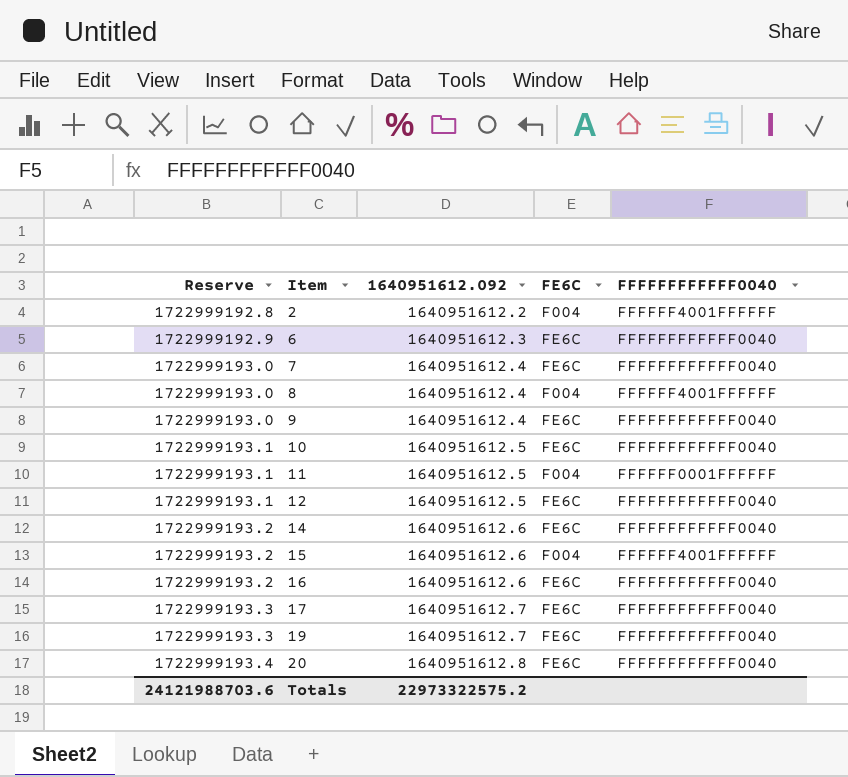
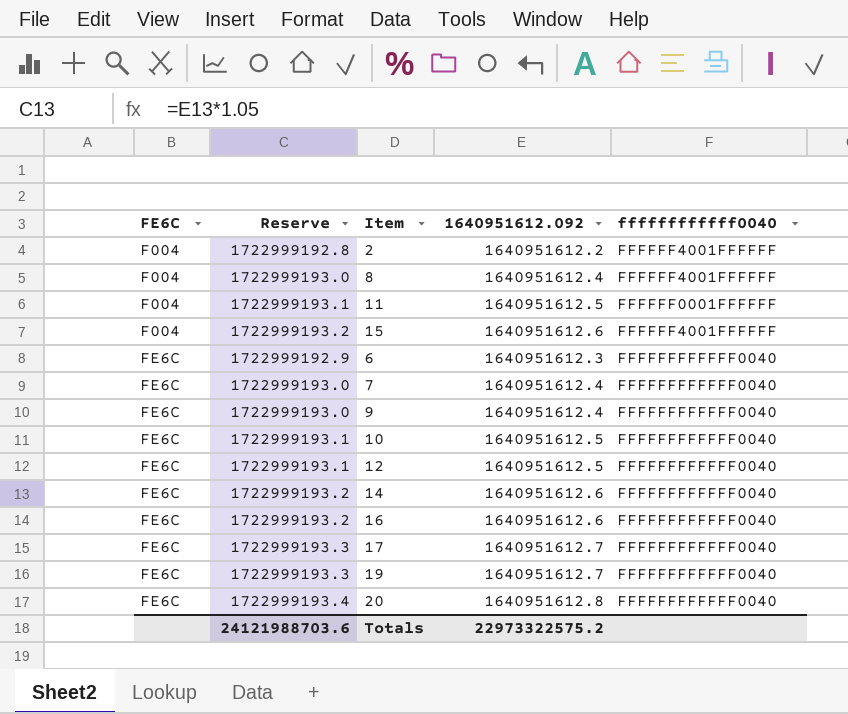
row order: Reserve ascending -> FE6C ascending
column FE6C | position: 4 -> 1
column name: FFFFFFFFFFFF0040 -> ffffffffffff0040

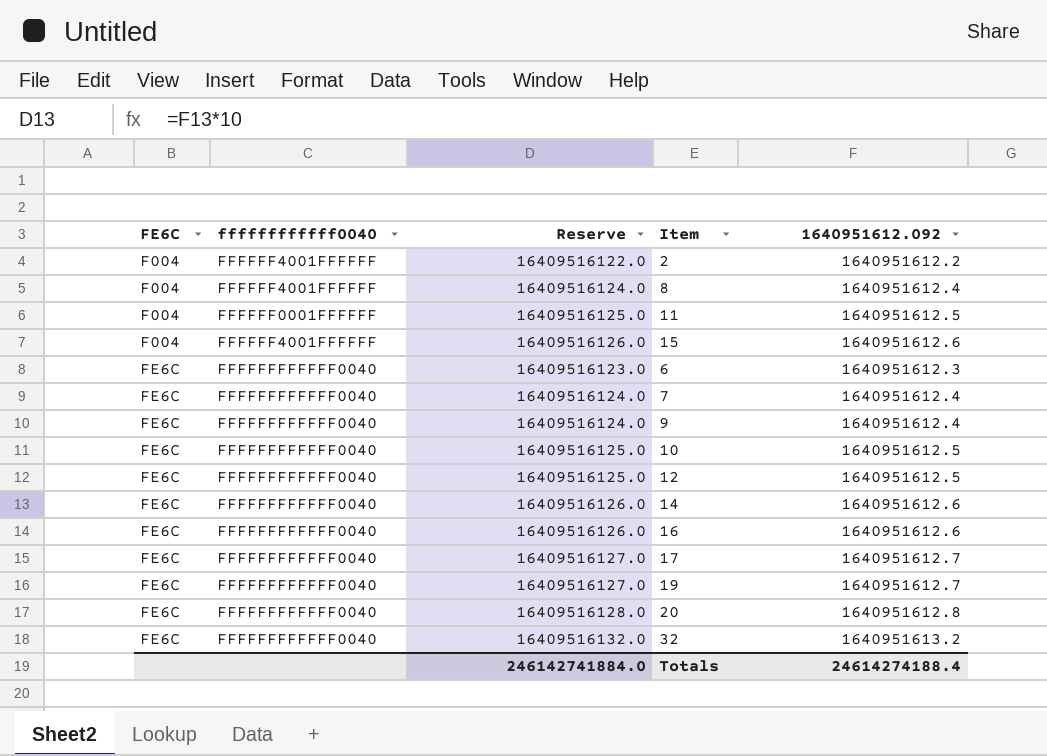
column ffffffffffff0040 | position: 5 -> 2
column Reserve | formula: [1640951612.092] * 1.05 -> [1640951612.092] * 10
row 32: none -> FE6C | FFFFFFFFFFFF0040 | 16409516132.0 | 1640951613.2
Totals | Reserve: 24121988703.6 -> 246142741884.0
Totals | 1640951612.092: 22973322575.2 -> 24614274188.4

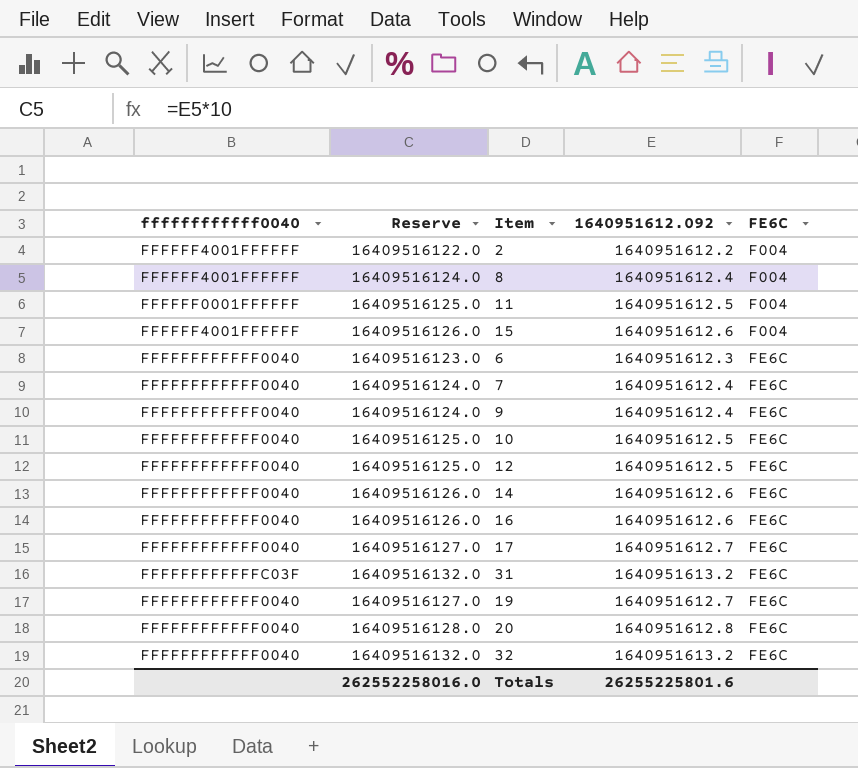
column FE6C | position: 1 -> 5
row 31: none -> FFFFFFFFFFFFC03F | 16409516132.0 | 1640951613.2 | FE6C
Totals | Reserve: 246142741884.0 -> 262552258016.0
Totals | 1640951612.092: 24614274188.4 -> 26255225801.6

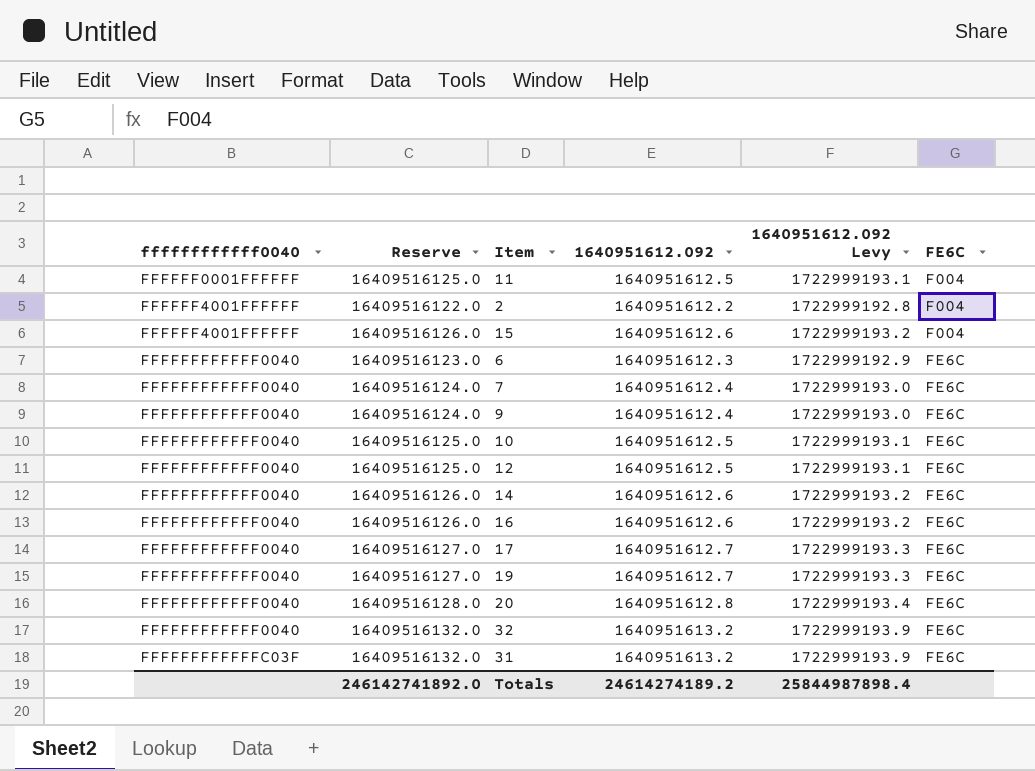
row order: FE6C ascending -> ffffffffffff0040 ascending
column 1640951612.092 Levy | formula: none -> [1640951612.092] * 1.05
row 8: FFFFFF4001FFFFFF | 16409516124.0 | 1640951612.4 | F004 -> none
Totals | Reserve: 262552258016.0 -> 246142741892.0
Totals | 1640951612.092: 26255225801.6 -> 24614274189.2

